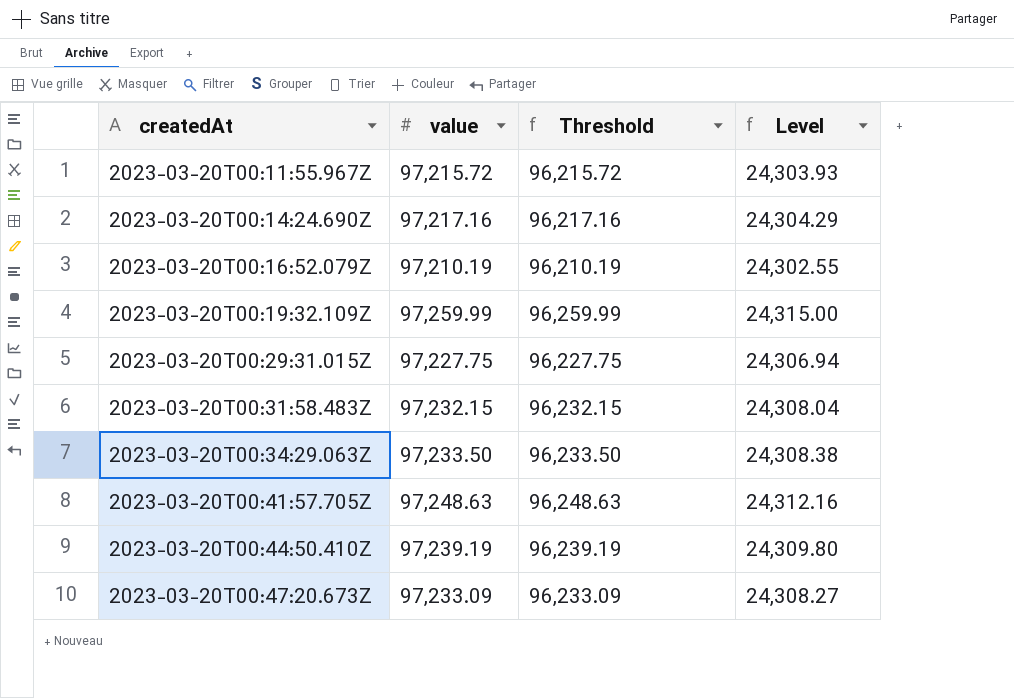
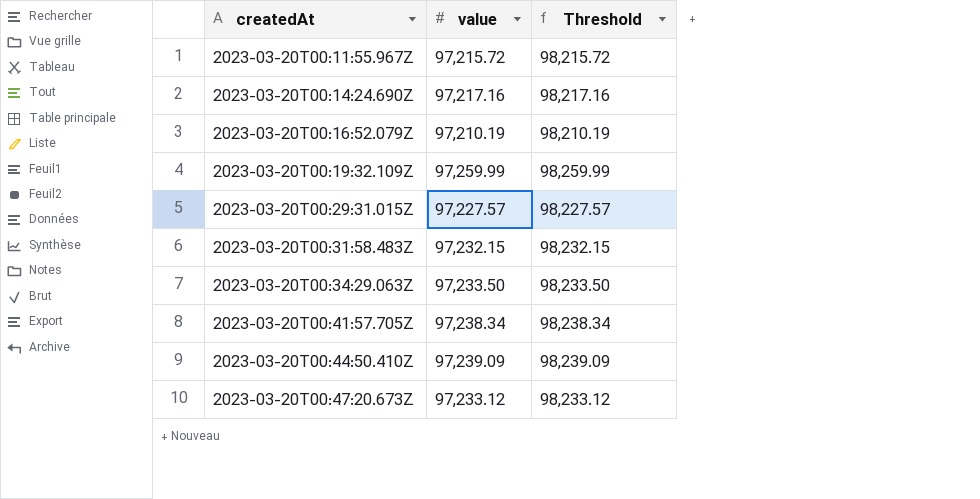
column Level | formula: [value] * 0.25 -> none
column Threshold | formula: [value] - 1000 -> [value] + 1000
2023-03-20T00:29:31.015Z | value: 97,227.75 -> 97,227.57
2023-03-20T00:41:57.705Z | value: 97,248.63 -> 97,238.34
2023-03-20T00:44:50.410Z | value: 97,239.19 -> 97,239.09
2023-03-20T00:47:20.673Z | value: 97,233.09 -> 97,233.12

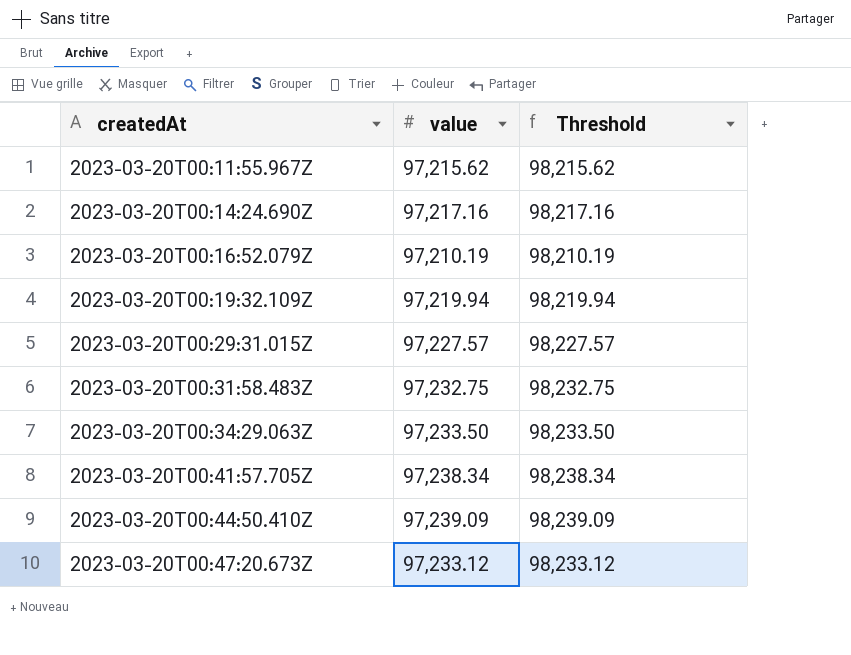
2023-03-20T00:11:55.967Z | value: 97,215.72 -> 97,215.62
2023-03-20T00:11:55.967Z | Threshold: 98,215.72 -> 98,215.62
2023-03-20T00:19:32.109Z | value: 97,259.99 -> 97,219.94
2023-03-20T00:19:32.109Z | Threshold: 98,259.99 -> 98,219.94
2023-03-20T00:31:58.483Z | value: 97,232.15 -> 97,232.75
2023-03-20T00:31:58.483Z | Threshold: 98,232.15 -> 98,232.75

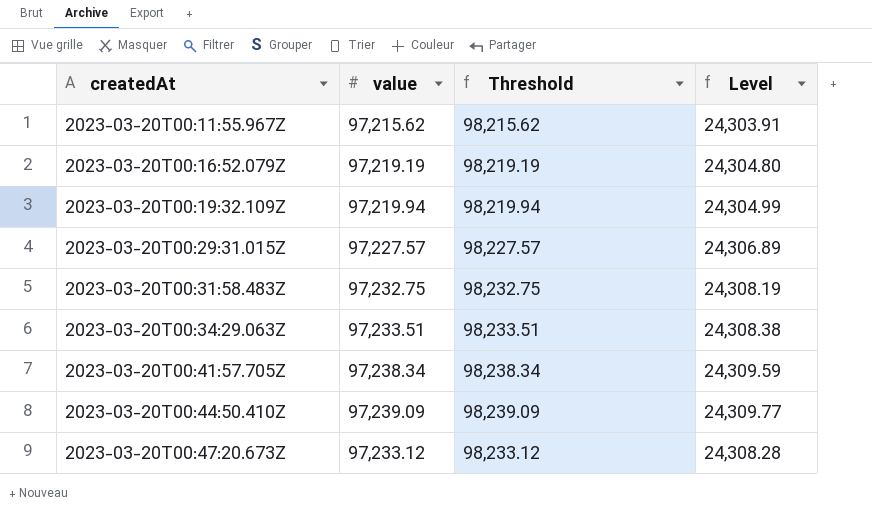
column Level | formula: none -> [value] * 0.25
row 2023-03-20T00:14:24.690Z: 97,217.16 | 98,217.16 -> none
2023-03-20T00:16:52.079Z | value: 97,210.19 -> 97,219.19
2023-03-20T00:16:52.079Z | Threshold: 98,210.19 -> 98,219.19
2023-03-20T00:34:29.063Z | value: 97,233.50 -> 97,233.51
2023-03-20T00:34:29.063Z | Threshold: 98,233.50 -> 98,233.51

